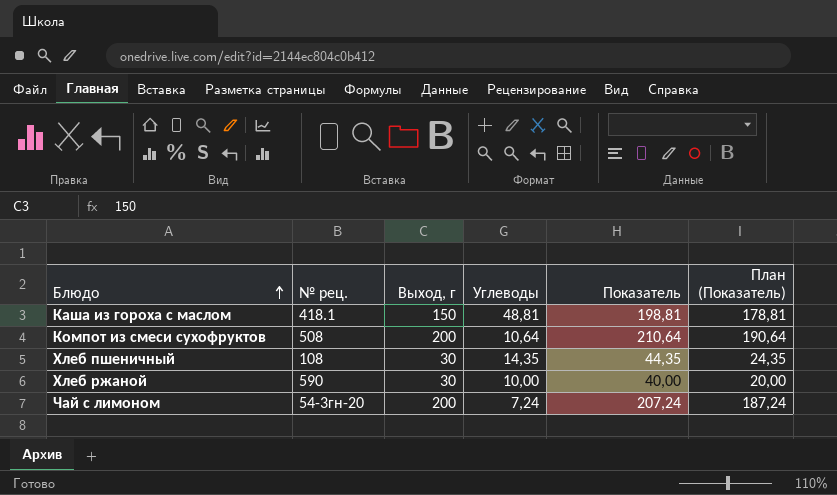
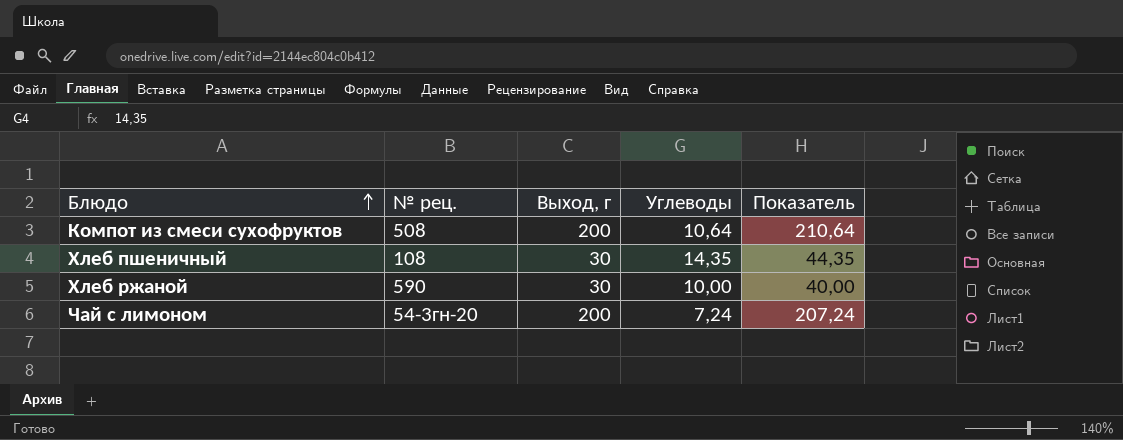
column План (Показатель) | formula: [Показатель] - 20 -> none
row Каша из гороха с маслом: 418.1 | 150 | 48,81 | 198,81 | 178,81 -> none

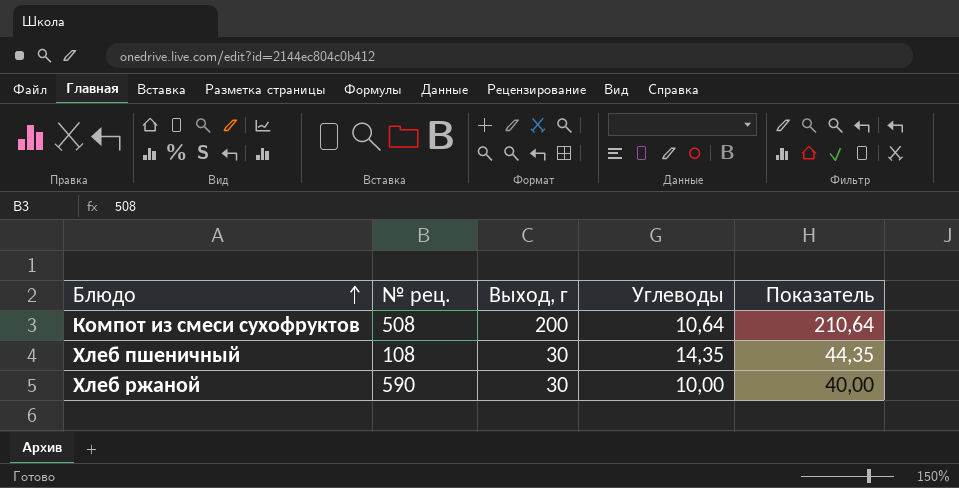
row Чай с лимоном: 54-3гн-20 | 200 | 7,24 | 207,24 -> none

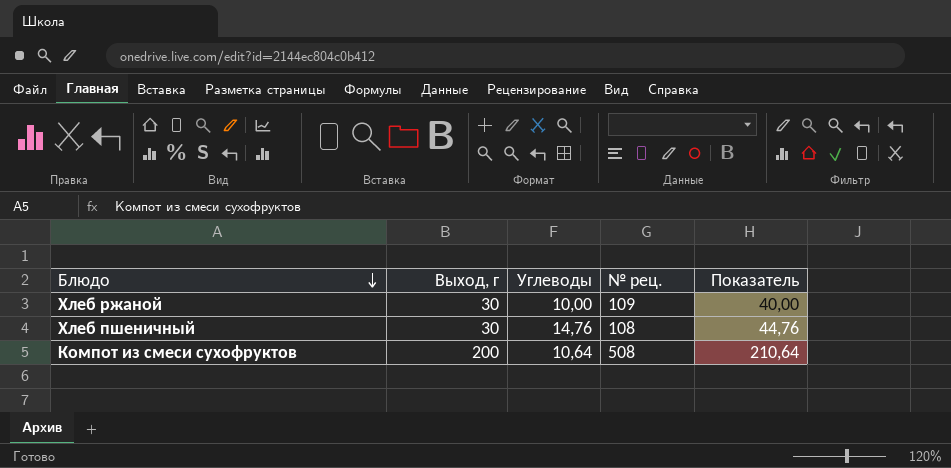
row order: Блюдо ascending -> Блюдо descending
column № рец. | position: 2 -> 4
Хлеб ржаной | № рец.: 590 -> 109
Хлеб пшеничный | Углеводы: 14,35 -> 14,76
Хлеб пшеничный | Показатель: 44,35 -> 44,76

